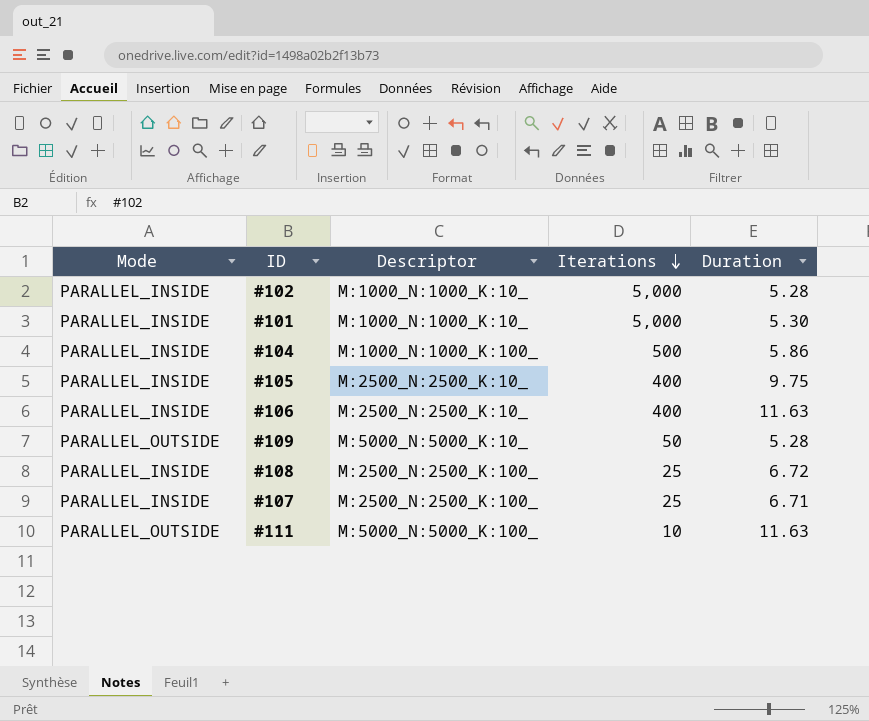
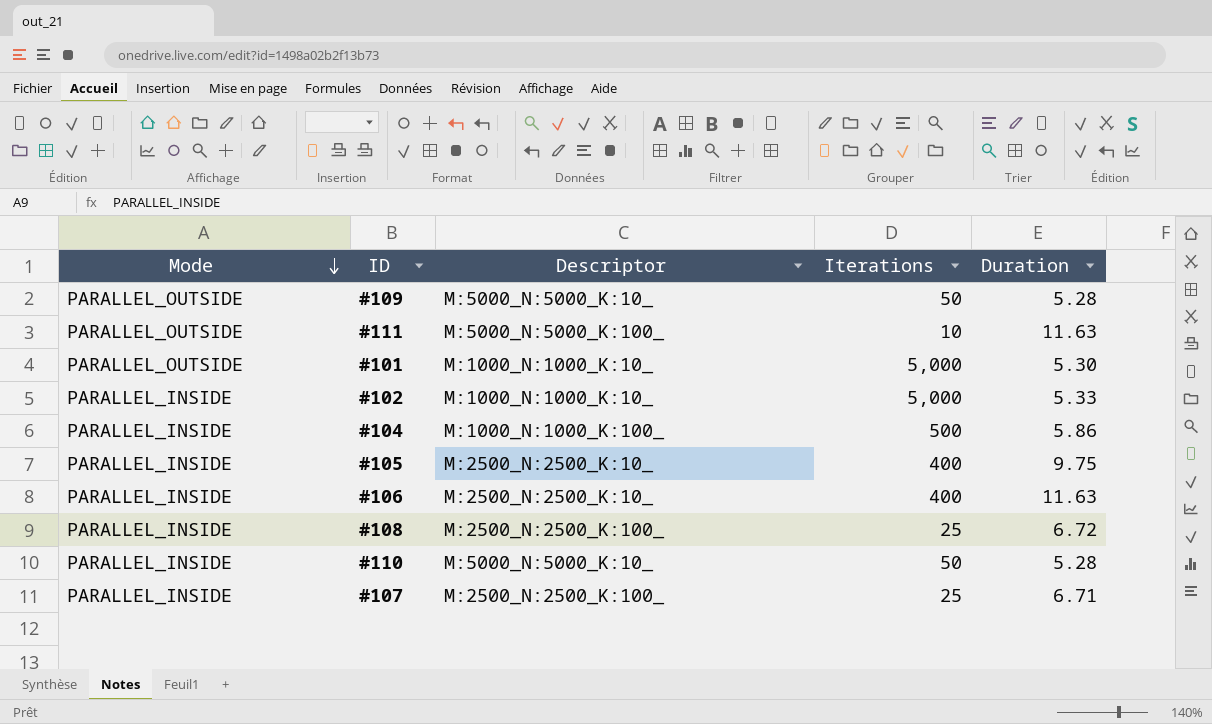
row order: Iterations descending -> Mode descending
#101 | Mode: PARALLEL_INSIDE -> PARALLEL_OUTSIDE
#102 | Duration: 5.28 -> 5.33
row #110: none -> PARALLEL_INSIDE | M:5000_N:5000_K:10_ | 50 | 5.28

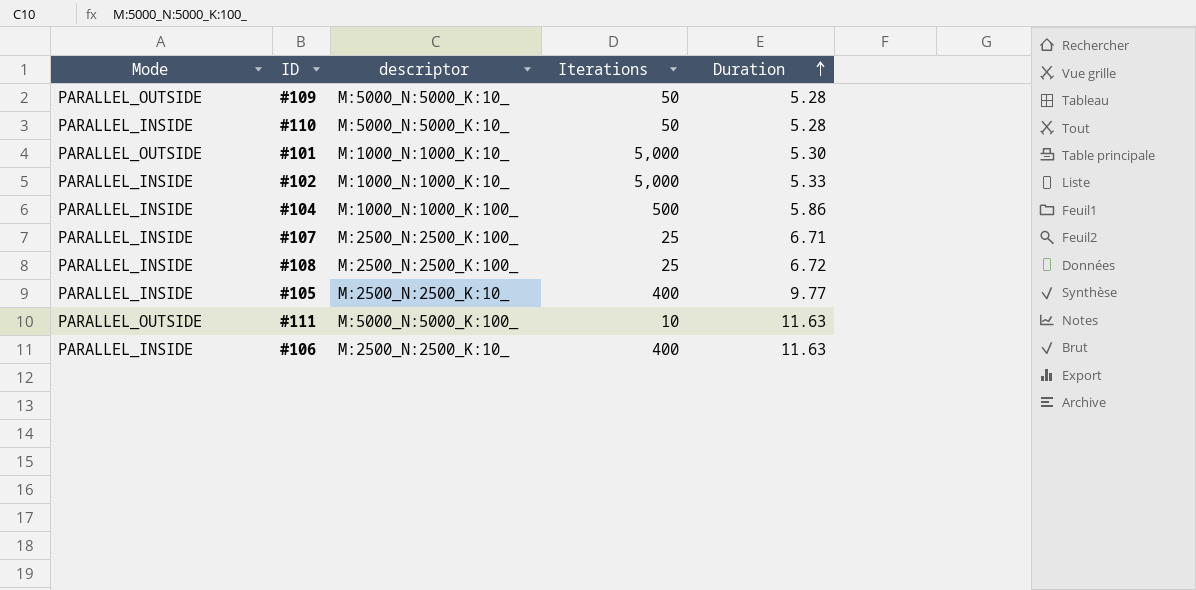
row order: Mode descending -> Duration ascending
column name: Descriptor -> descriptor
#105 | Duration: 9.75 -> 9.77

